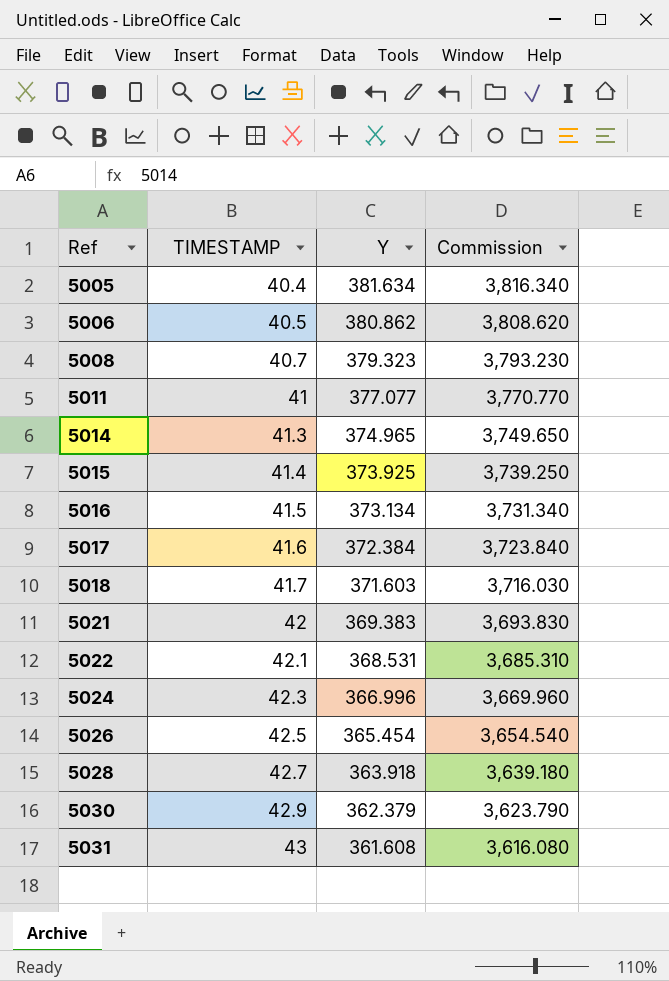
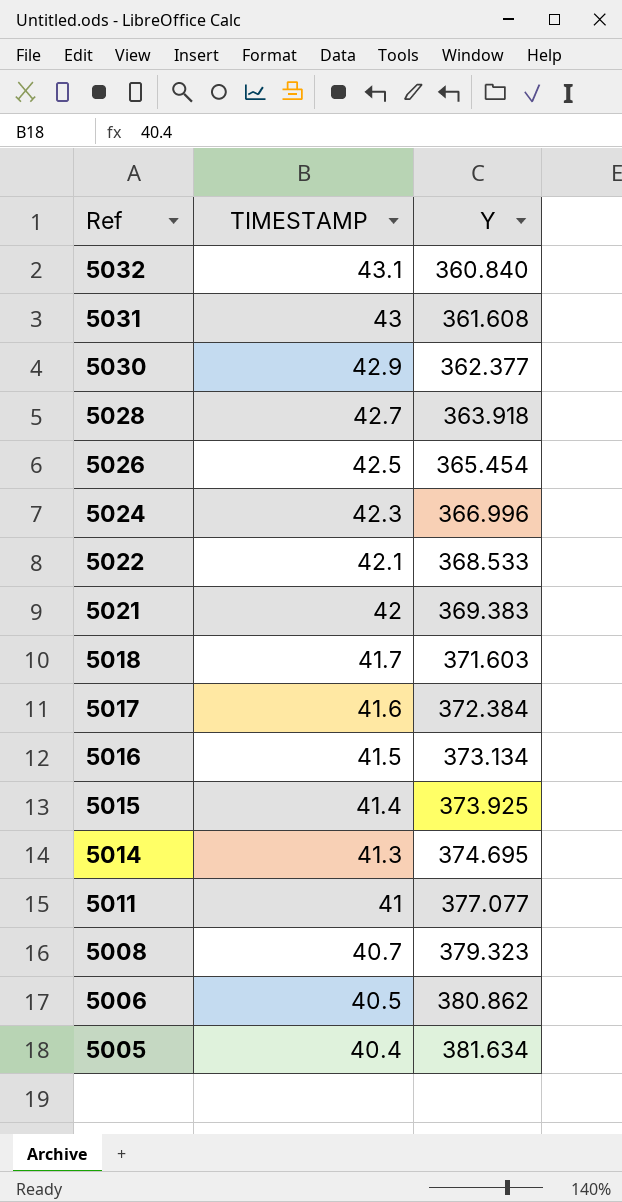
row order: Ref ascending -> Ref descending
column Commission | formula: [Y] * 10 -> none
row 5032: none -> 43.1 | 360.840
5030 | Y: 362.379 -> 362.377
5022 | Y: 368.531 -> 368.533
5014 | Y: 374.965 -> 374.695

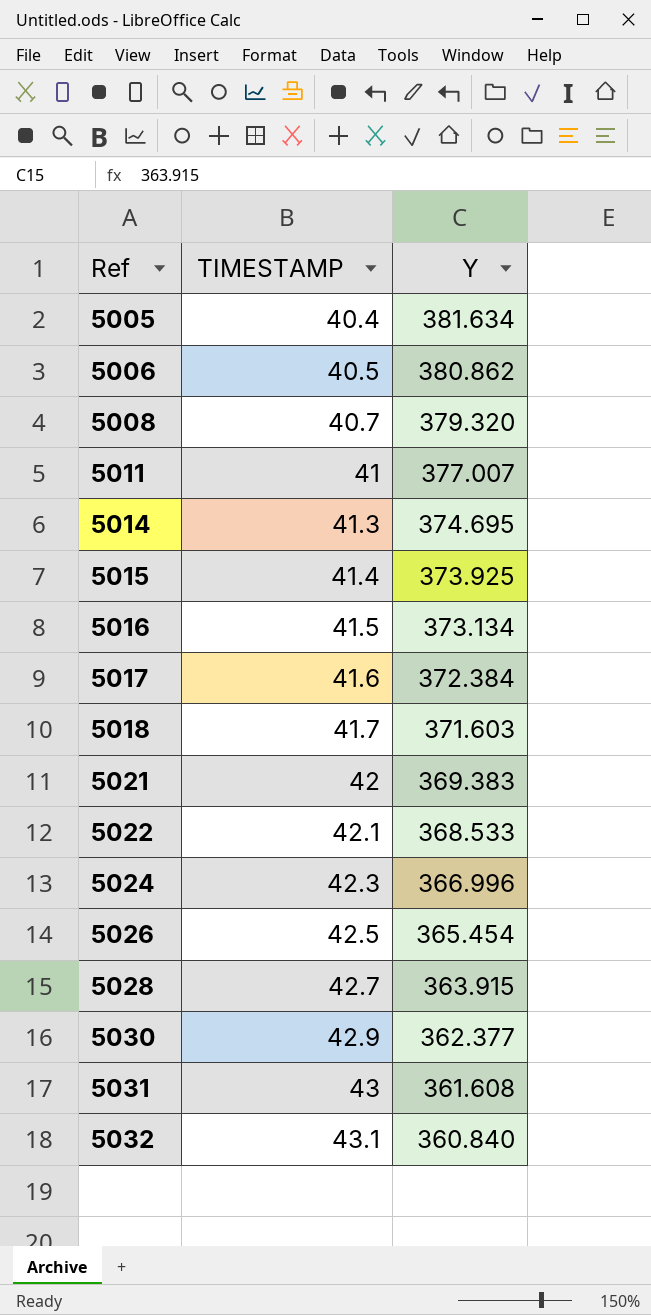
row order: Ref descending -> Ref ascending
5008 | Y: 379.323 -> 379.320
5011 | Y: 377.077 -> 377.007
5028 | Y: 363.918 -> 363.915

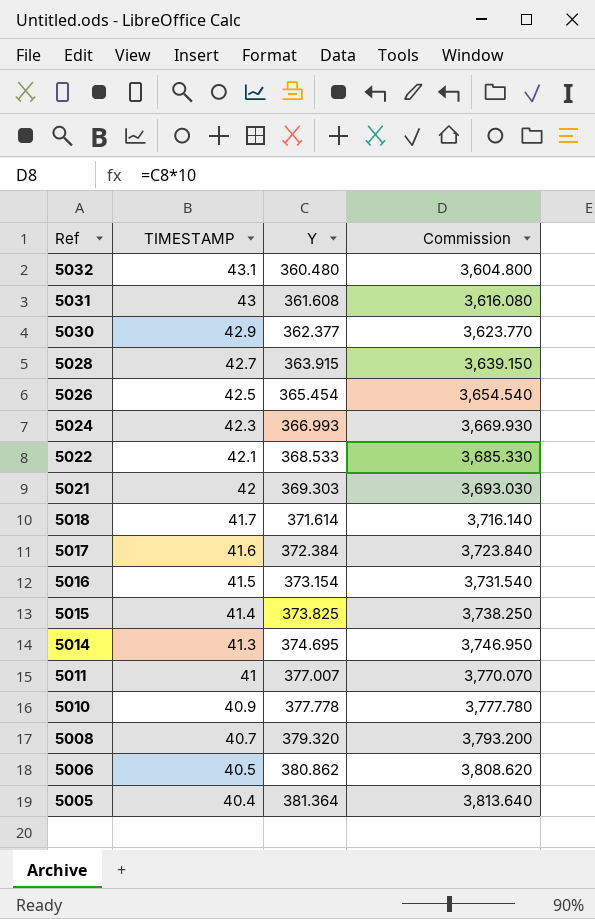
row order: Ref ascending -> Ref descending
column Commission | formula: none -> [Y] * 10
5032 | Y: 360.840 -> 360.480
5024 | Y: 366.996 -> 366.993
5021 | Y: 369.383 -> 369.303
5018 | Y: 371.603 -> 371.614
5016 | Y: 373.134 -> 373.154
5015 | Y: 373.925 -> 373.825
row 5010: none -> 40.9 | 377.778 | 3,777.780
5005 | Y: 381.634 -> 381.364

